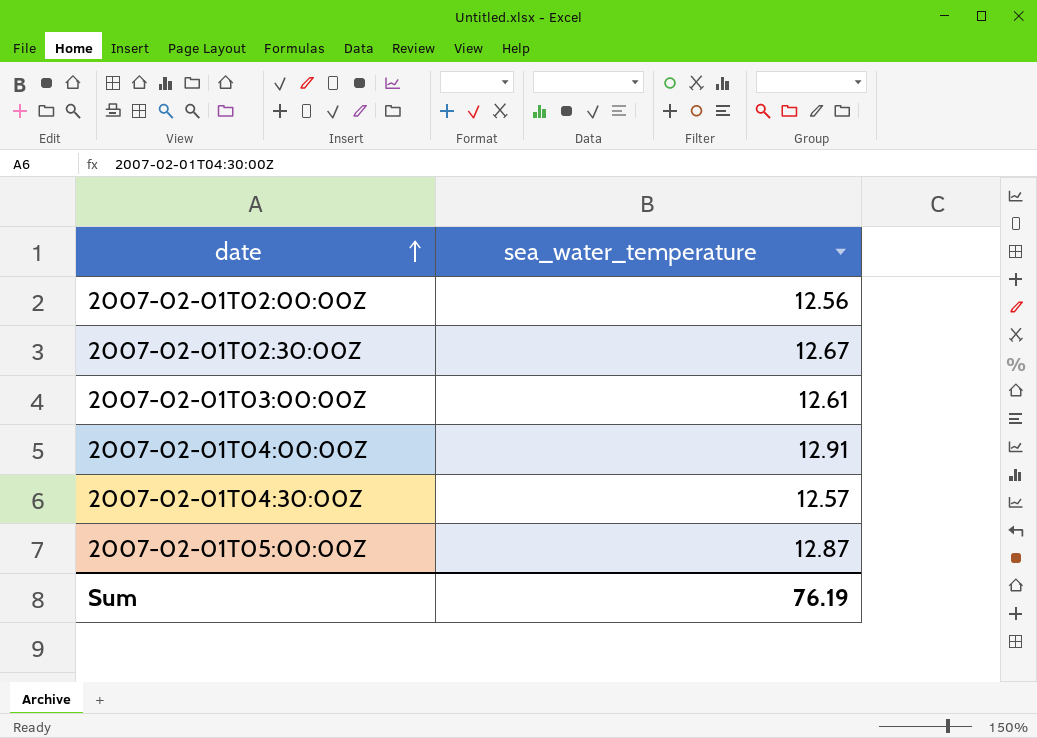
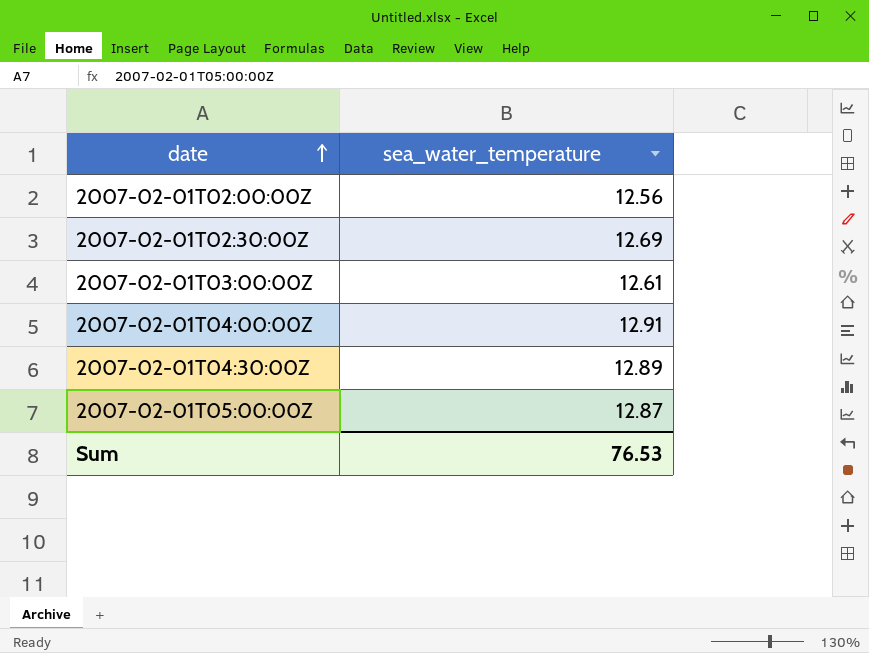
2007-02-01T02:30:00Z | sea_water_temperature: 12.67 -> 12.69
2007-02-01T04:30:00Z | sea_water_temperature: 12.57 -> 12.89
Sum | sea_water_temperature: 76.19 -> 76.53

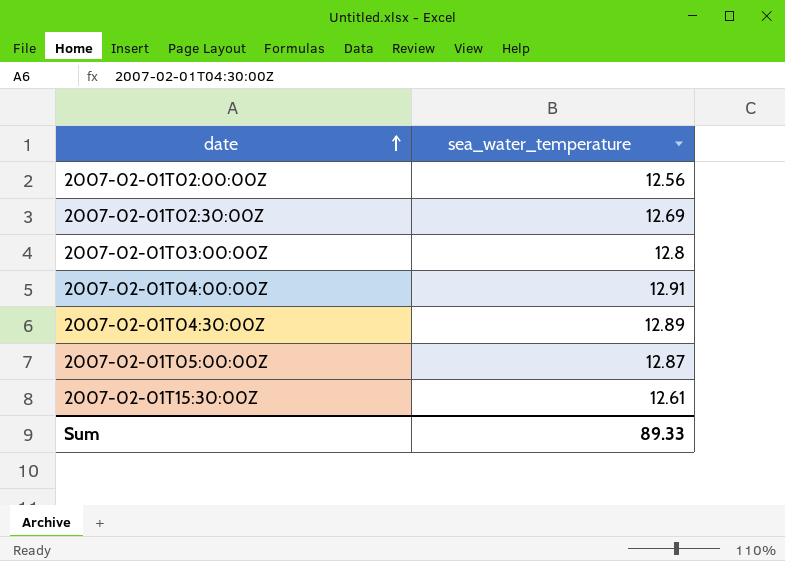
2007-02-01T03:00:00Z | sea_water_temperature: 12.61 -> 12.8
row 2007-02-01T15:30:00Z: none -> 12.61
Sum | sea_water_temperature: 76.53 -> 89.33

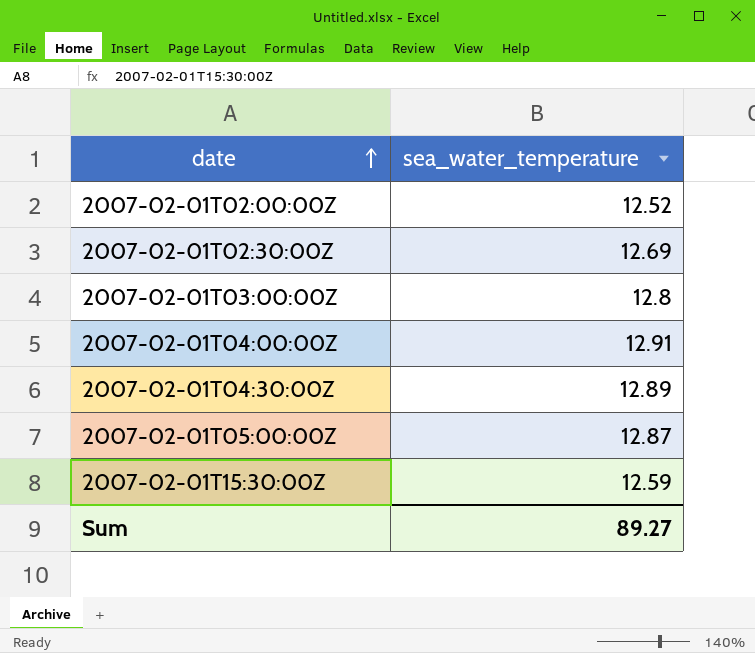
2007-02-01T02:00:00Z | sea_water_temperature: 12.56 -> 12.52
2007-02-01T15:30:00Z | sea_water_temperature: 12.61 -> 12.59
Sum | sea_water_temperature: 89.33 -> 89.27

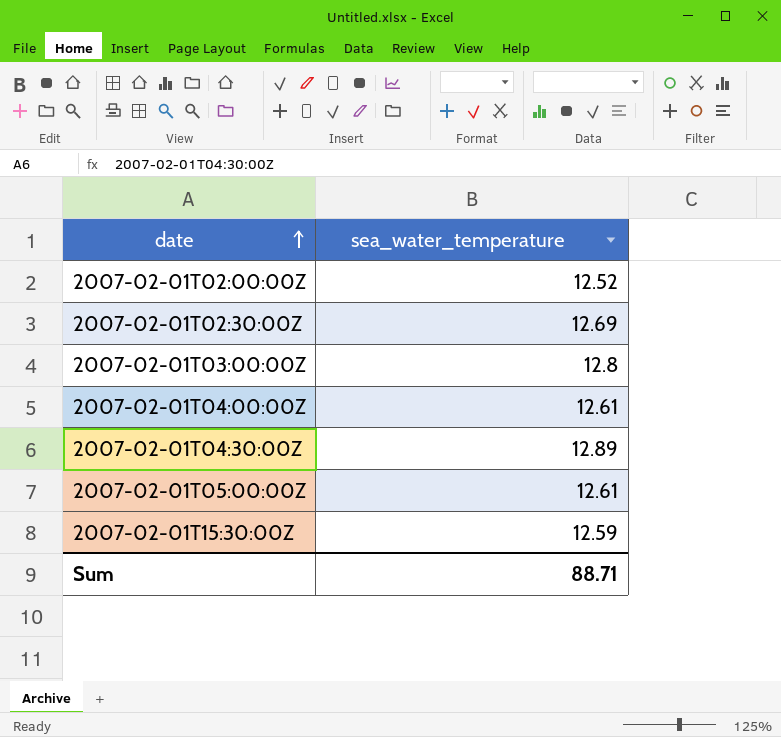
2007-02-01T04:00:00Z | sea_water_temperature: 12.91 -> 12.61
2007-02-01T05:00:00Z | sea_water_temperature: 12.87 -> 12.61
Sum | sea_water_temperature: 89.27 -> 88.71

